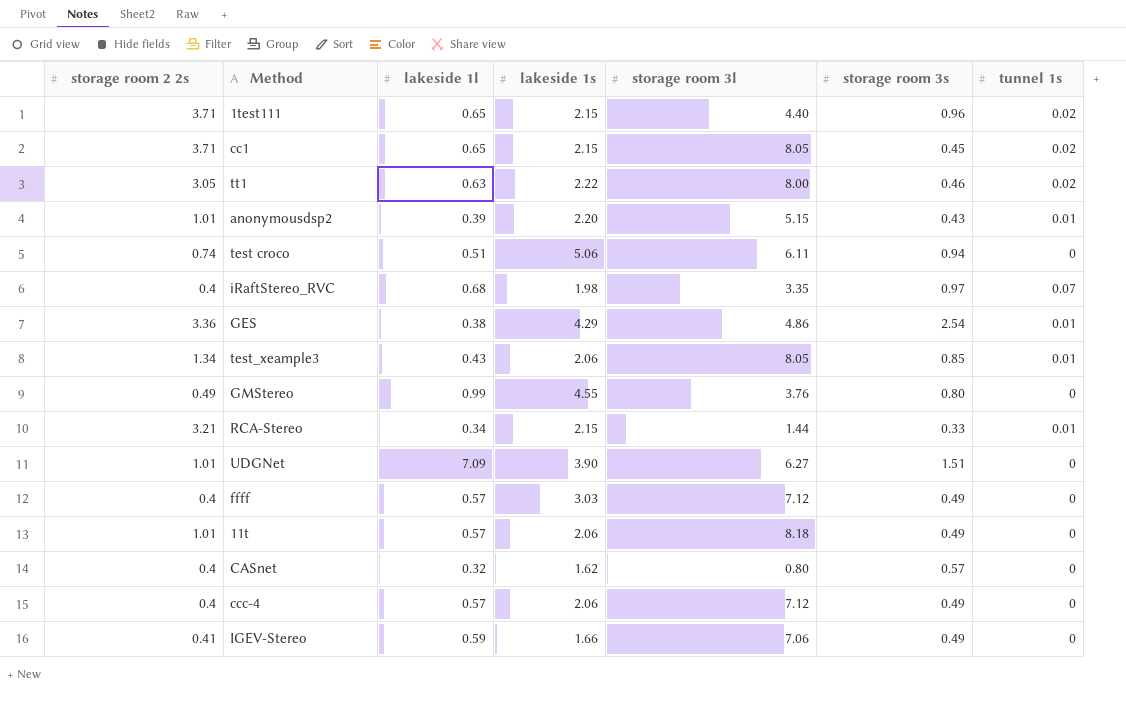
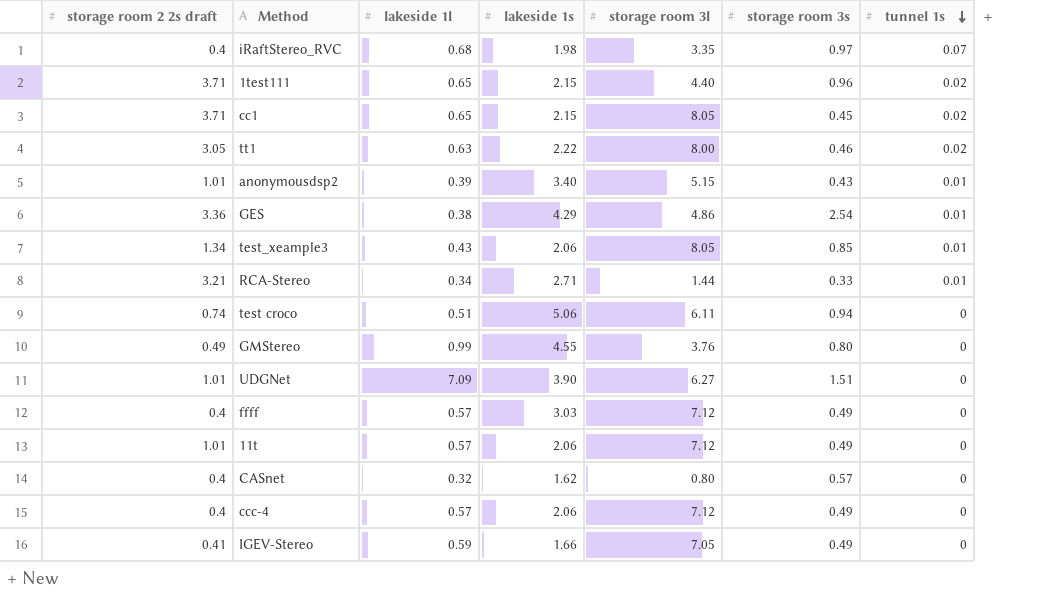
row order: none -> tunnel 1s descending
column name: storage room 2 2s -> storage room 2 2s draft
anonymousdsp2 | lakeside 1s: 2.20 -> 3.40
RCA-Stereo | lakeside 1s: 2.15 -> 2.71
11t | storage room 3l: 8.18 -> 7.12
IGEV-Stereo | storage room 3l: 7.06 -> 7.05

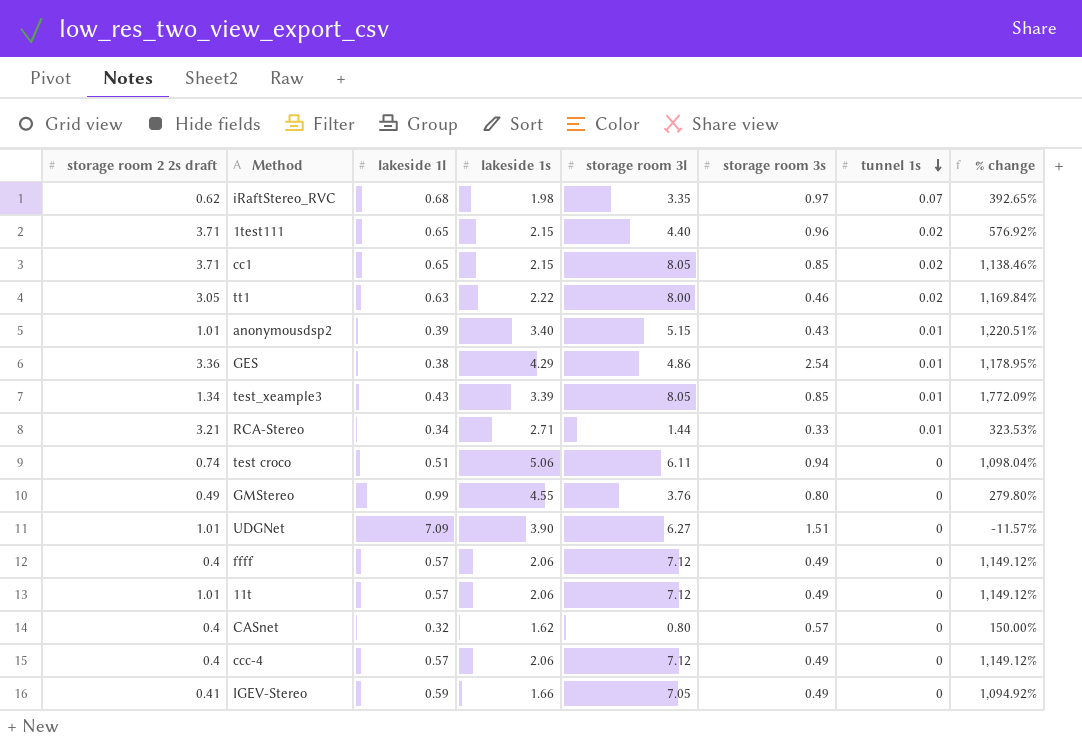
column % change | formula: none -> ([storage room 3l] - [lakeside 1l]) / [lakeside 1l]
iRaftStereo_RVC | storage room 2 2s draft: 0.4 -> 0.62
cc1 | storage room 3s: 0.45 -> 0.85
test_xeample3 | lakeside 1s: 2.06 -> 3.39
ffff | lakeside 1s: 3.03 -> 2.06

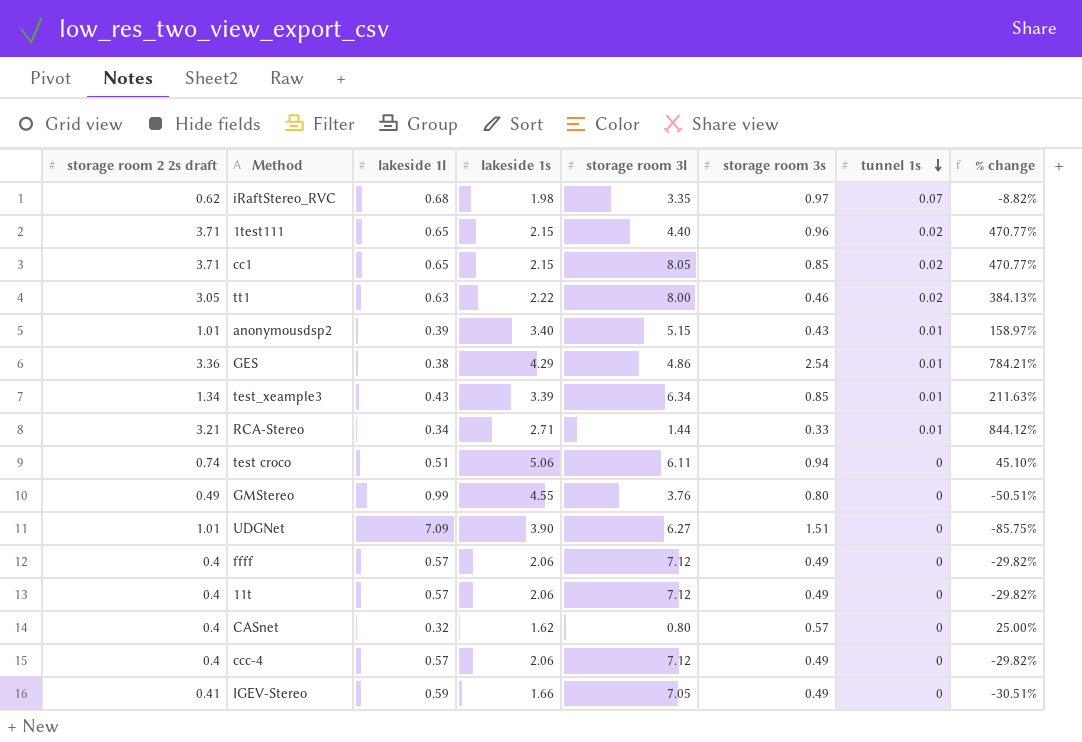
column % change | formula: ([storage room 3l] - [lakeside 1l]) / [lakeside 1l] -> ([storage room 2 2s draft] - [lakeside 1l]) / [lakeside 1l]
test_xeample3 | storage room 3l: 8.05 -> 6.34
11t | storage room 2 2s draft: 1.01 -> 0.4

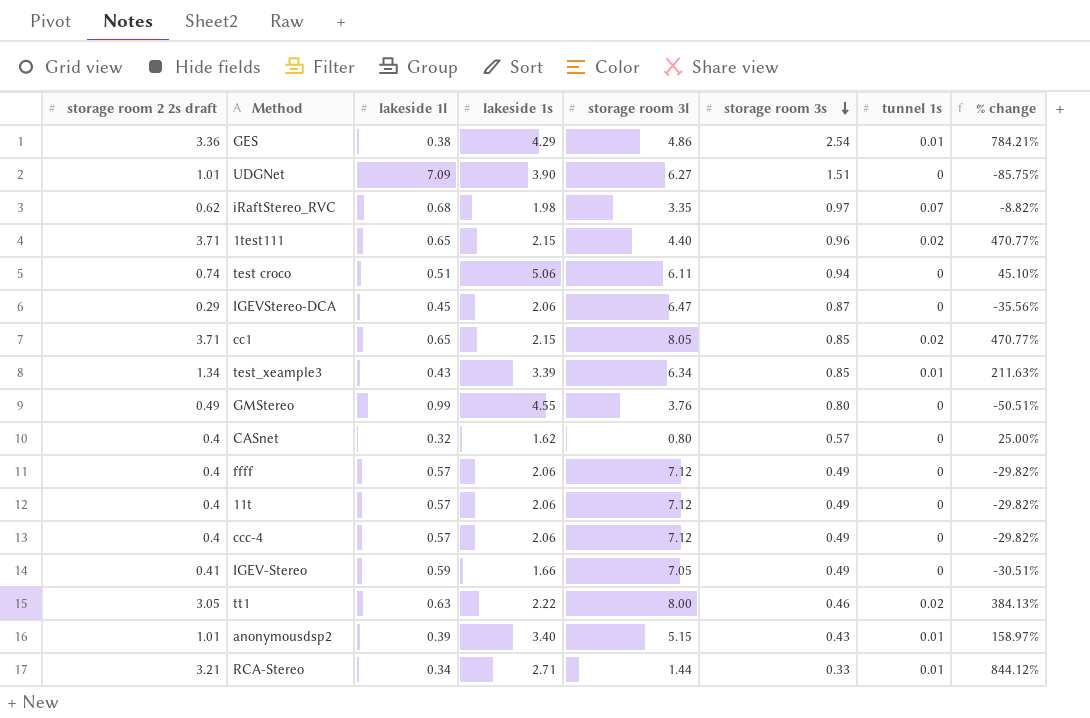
row order: tunnel 1s descending -> storage room 3s descending
row IGEVStereo-DCA: none -> 0.29 | 0.45 | 2.06 | 6.47 | 0.87 | 0 | -35.56%

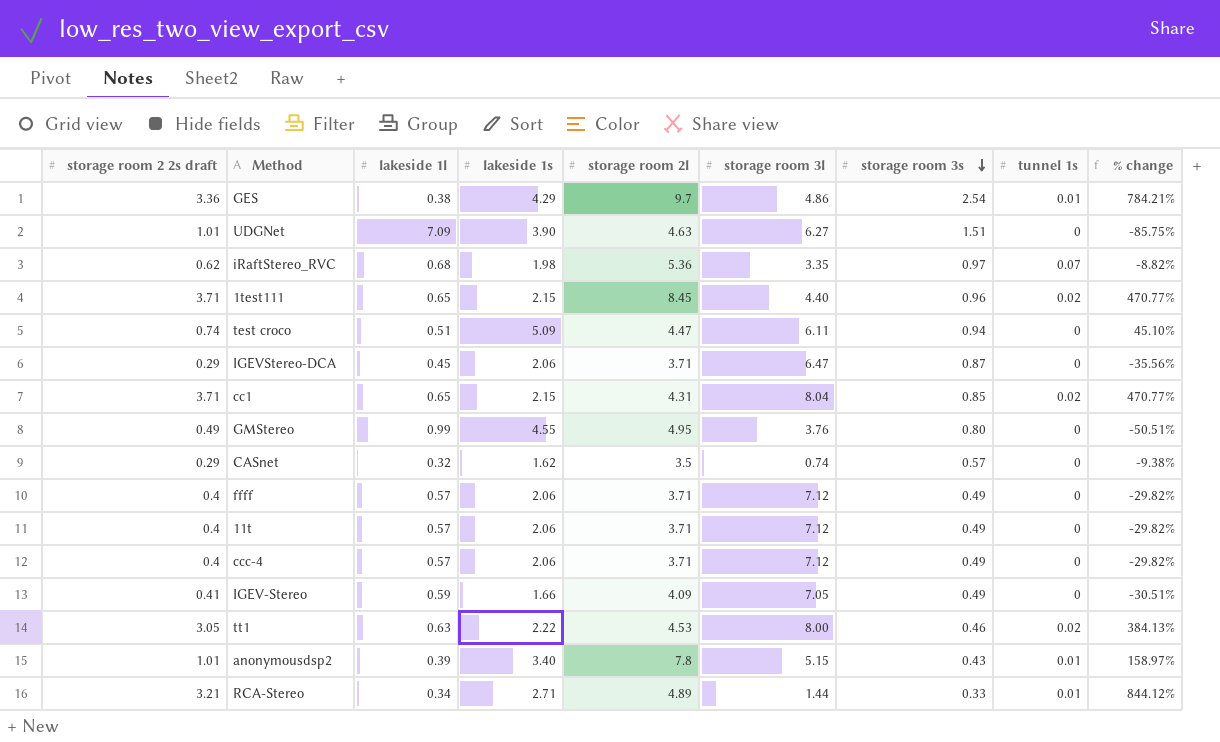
column storage room 2l | position: none -> 5
row test_xeample3: 1.34 | 0.43 | 3.39 | 6.34 | 0.85 | 0.01 | 211.63% -> none
test croco | lakeside 1s: 5.06 -> 5.09
cc1 | storage room 3l: 8.05 -> 8.04
CASnet | storage room 2 2s draft: 0.4 -> 0.29
CASnet | storage room 3l: 0.80 -> 0.74
CASnet | % change: 25.00% -> -9.38%

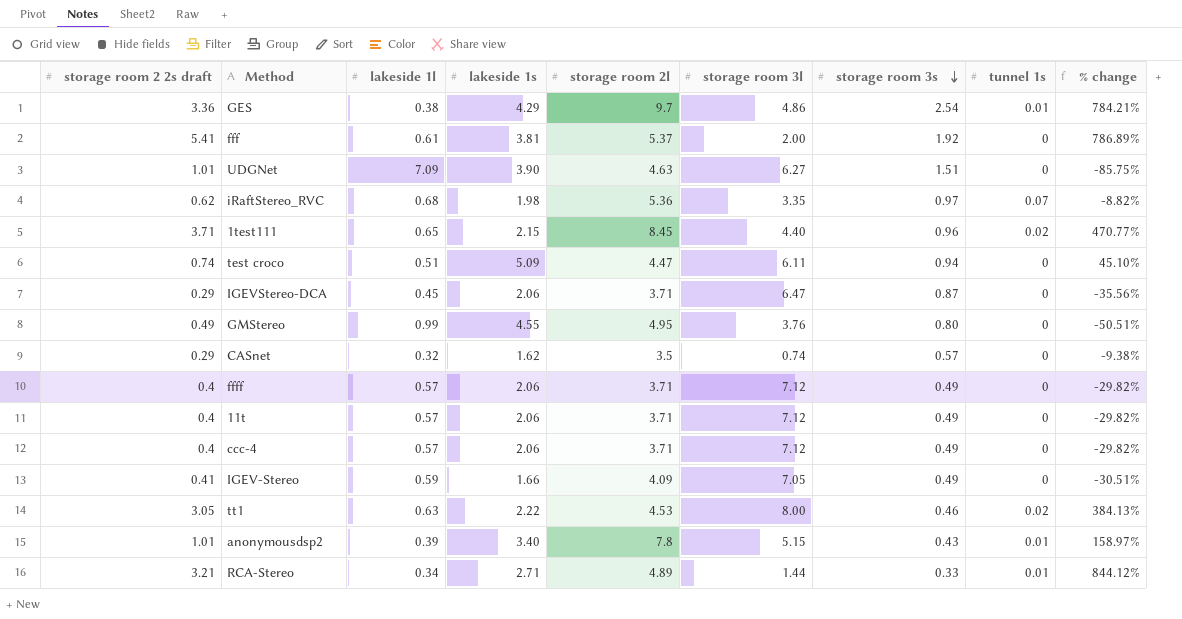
row cc1: 3.71 | 0.65 | 2.15 | 4.31 | 8.04 | 0.85 | 0.02 | 470.77% -> none
row fff: none -> 5.41 | 0.61 | 3.81 | 5.37 | 2.00 | 1.92 | 0 | 786.89%

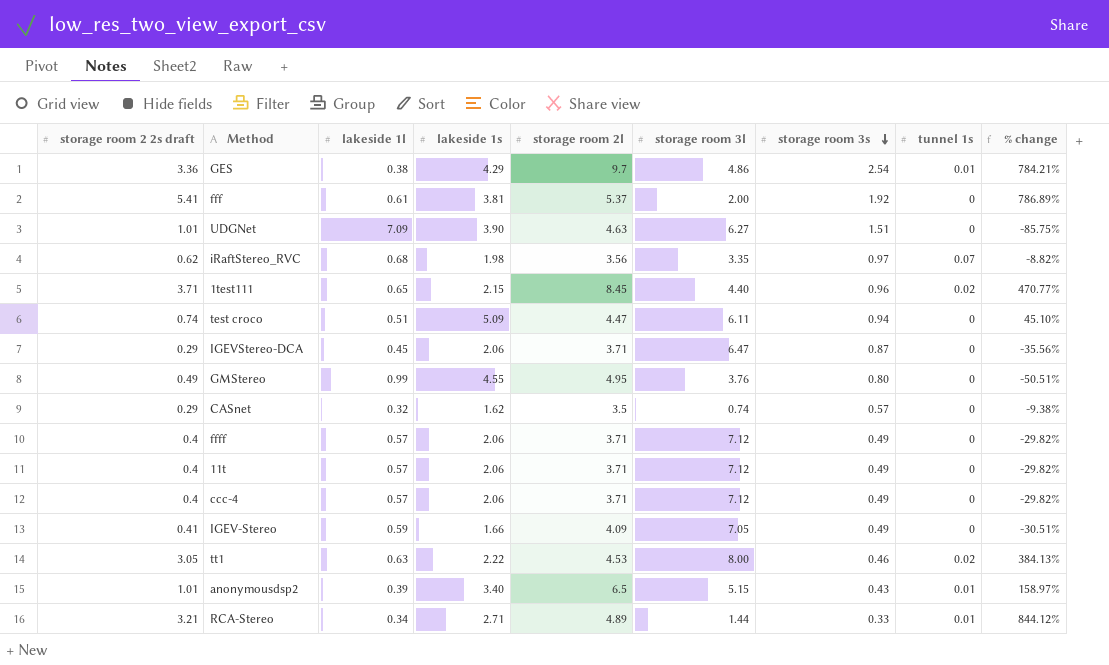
iRaftStereo_RVC | storage room 2l: 5.36 -> 3.56
anonymousdsp2 | storage room 2l: 7.8 -> 6.5

